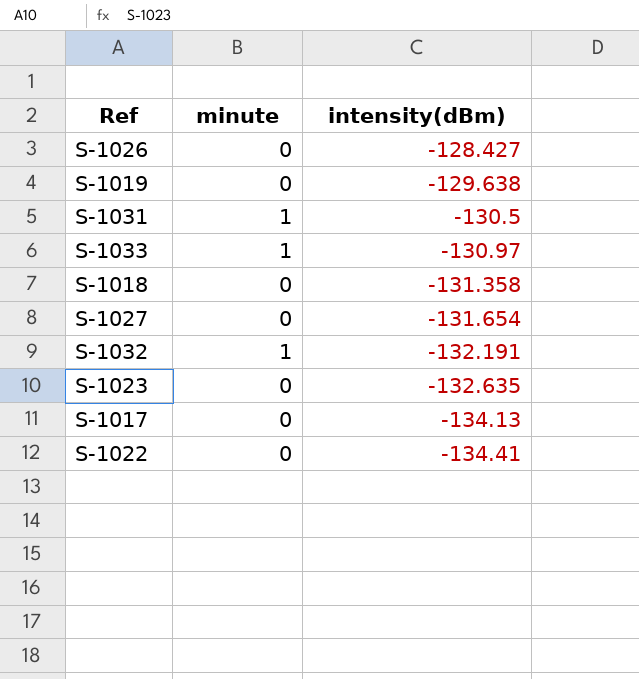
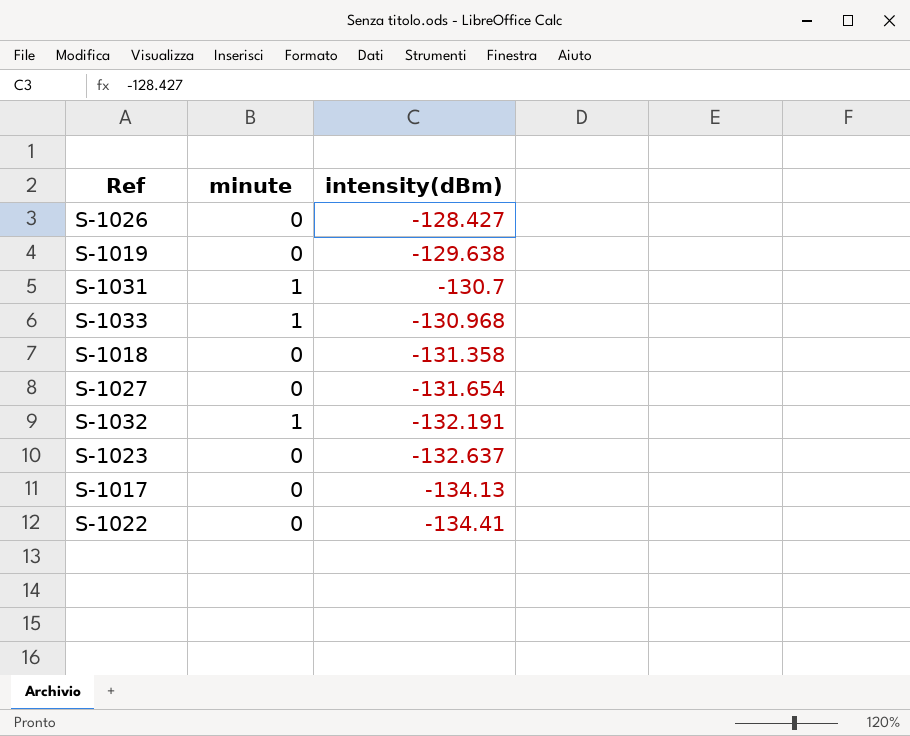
S-1031 | intensity(dBm): -130.5 -> -130.7
S-1033 | intensity(dBm): -130.97 -> -130.968
S-1023 | intensity(dBm): -132.635 -> -132.637

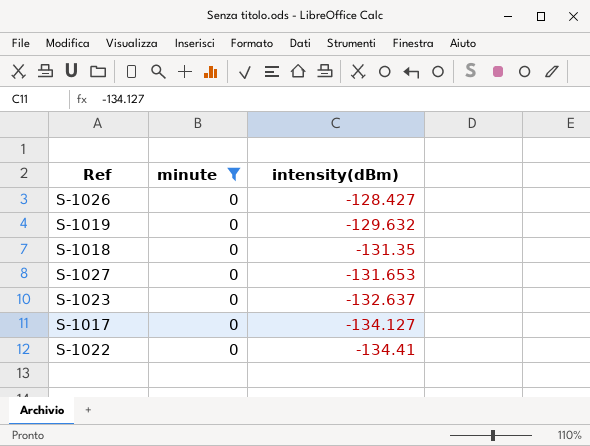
filter: none -> minute = 0
S-1019 | intensity(dBm): -129.638 -> -129.632
S-1018 | intensity(dBm): -131.358 -> -131.35
S-1027 | intensity(dBm): -131.654 -> -131.653
S-1017 | intensity(dBm): -134.13 -> -134.127

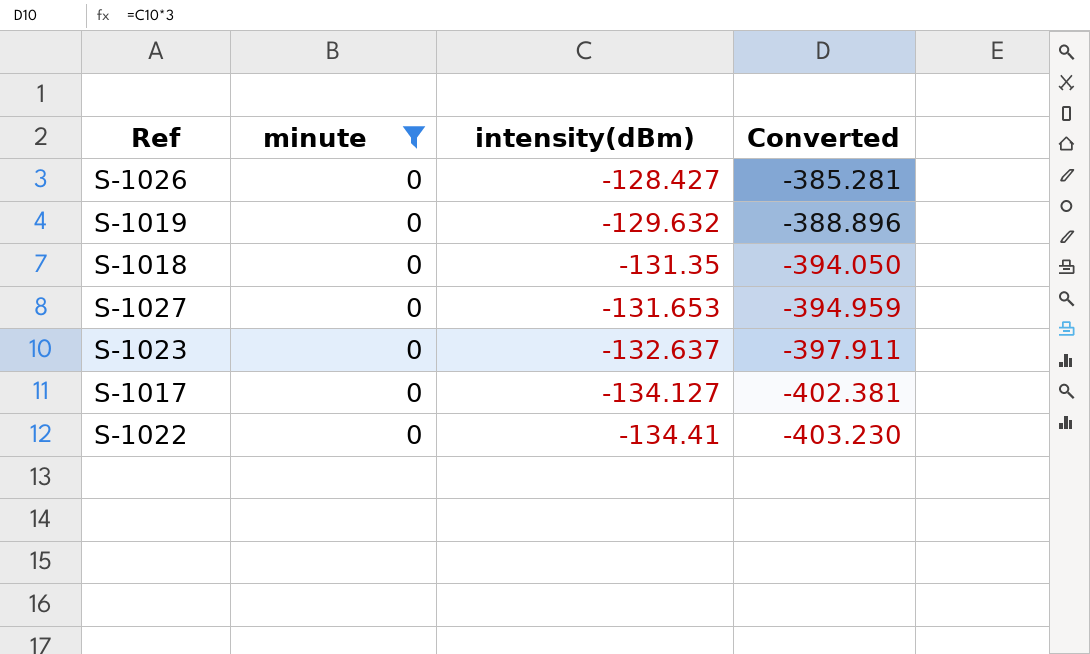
column Converted | formula: none -> [intensity(dBm)] * 3

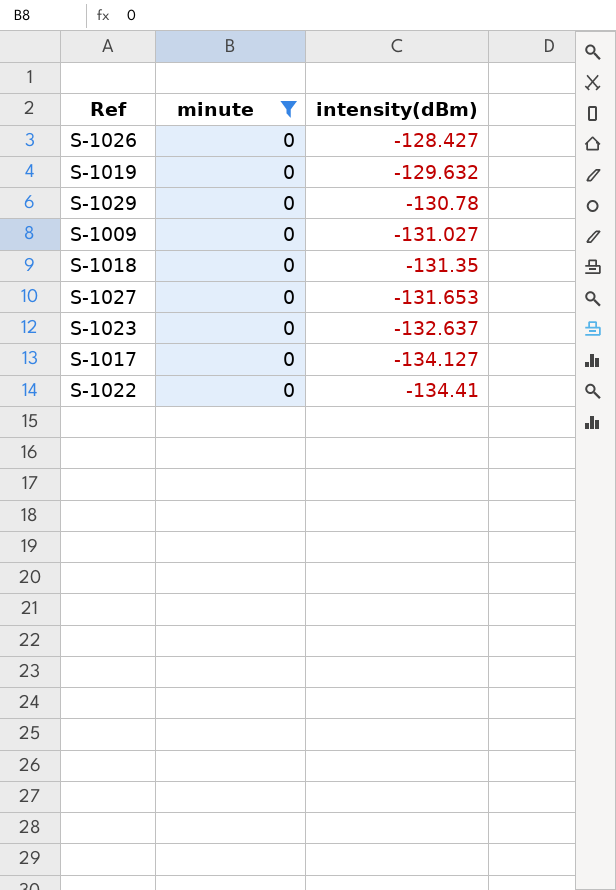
column Converted | formula: [intensity(dBm)] * 3 -> none
row S-1029: none -> 0 | -130.78
row S-1009: none -> 0 | -131.027

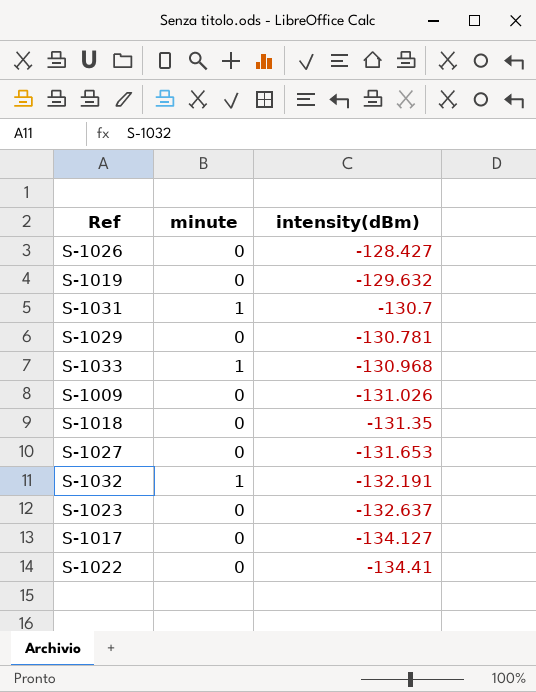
filter: minute = 0 -> none
S-1029 | intensity(dBm): -130.78 -> -130.781
S-1009 | intensity(dBm): -131.027 -> -131.026

